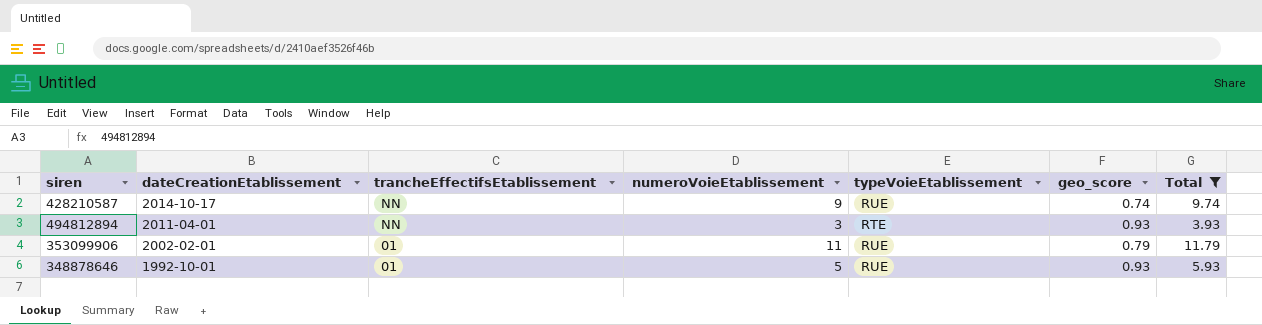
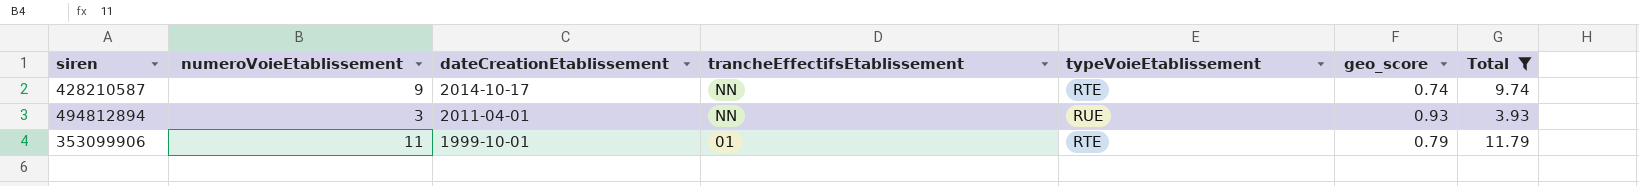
column numeroVoieEtablissement | position: 4 -> 2
row 348878646: 1992-10-01 | 01 | 5 | RUE | 0.93 | 5.93 -> none
428210587 | typeVoieEtablissement: RUE -> RTE
494812894 | typeVoieEtablissement: RTE -> RUE
353099906 | dateCreationEtablissement: 2002-02-01 -> 1999-10-01
353099906 | typeVoieEtablissement: RUE -> RTE

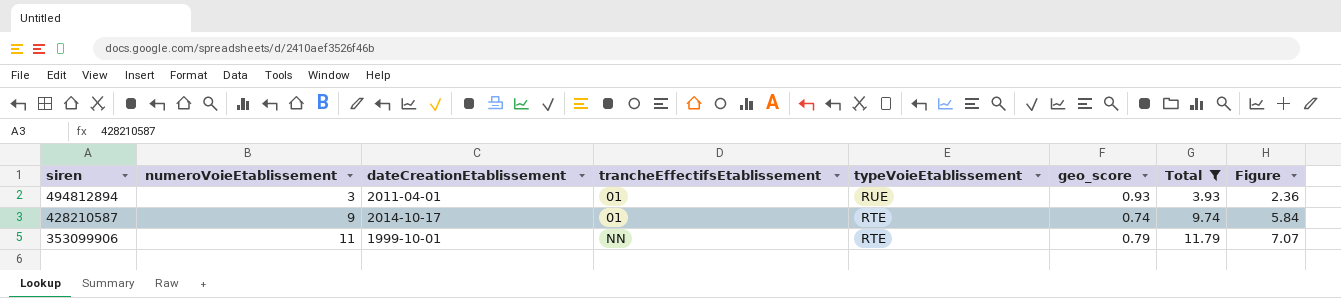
row order: dateCreationEtablissement descending -> siren descending
column Figure | formula: none -> [Total] * 0.6
494812894 | trancheEffectifsEtablissement: NN -> 01
428210587 | trancheEffectifsEtablissement: NN -> 01
353099906 | trancheEffectifsEtablissement: 01 -> NN

